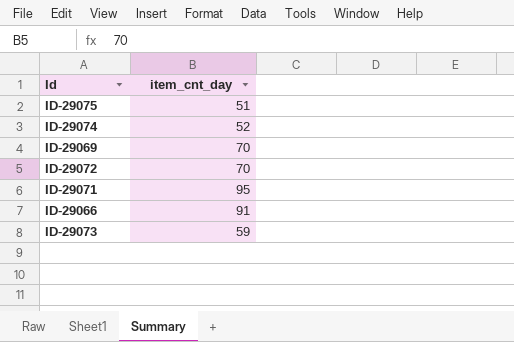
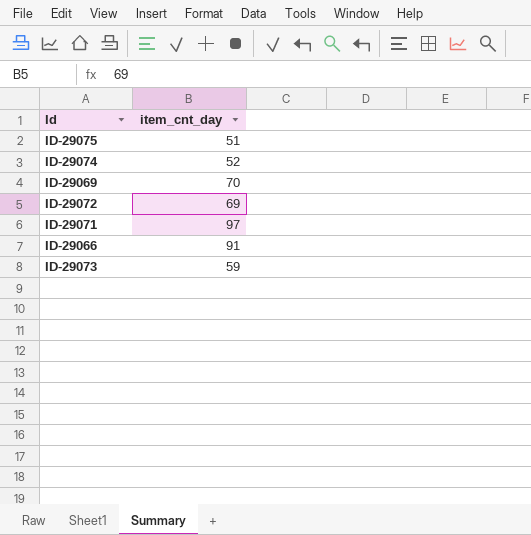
ID-29072 | item_cnt_day: 70 -> 69
ID-29071 | item_cnt_day: 95 -> 97

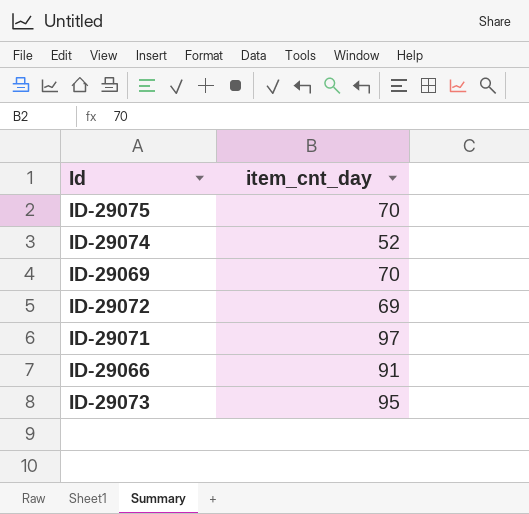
ID-29075 | item_cnt_day: 51 -> 70
ID-29073 | item_cnt_day: 59 -> 95

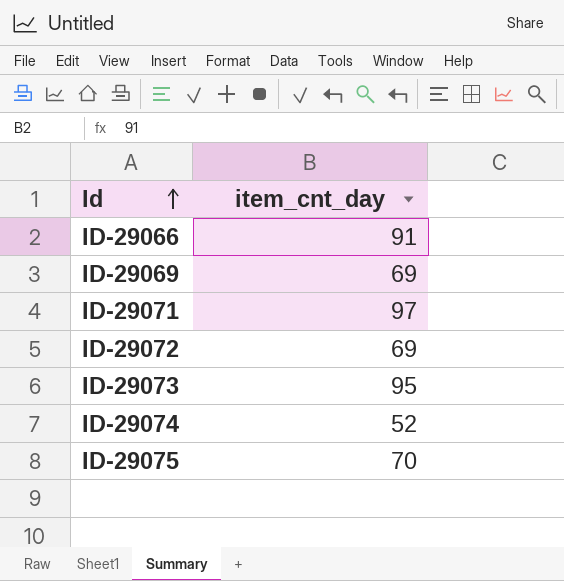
row order: none -> Id ascending
ID-29069 | item_cnt_day: 70 -> 69

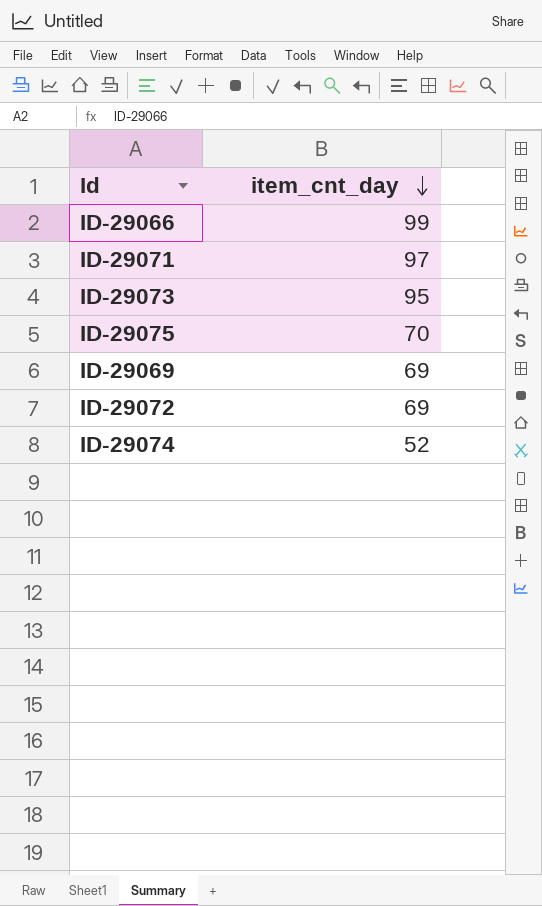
row order: Id ascending -> item_cnt_day descending
ID-29066 | item_cnt_day: 91 -> 99

